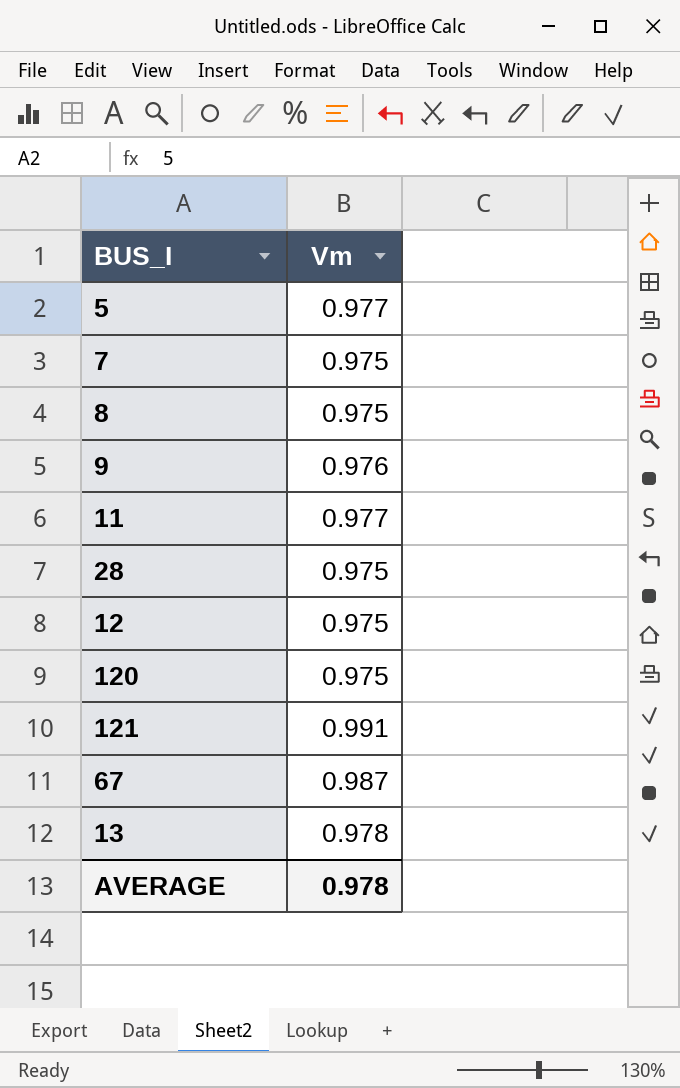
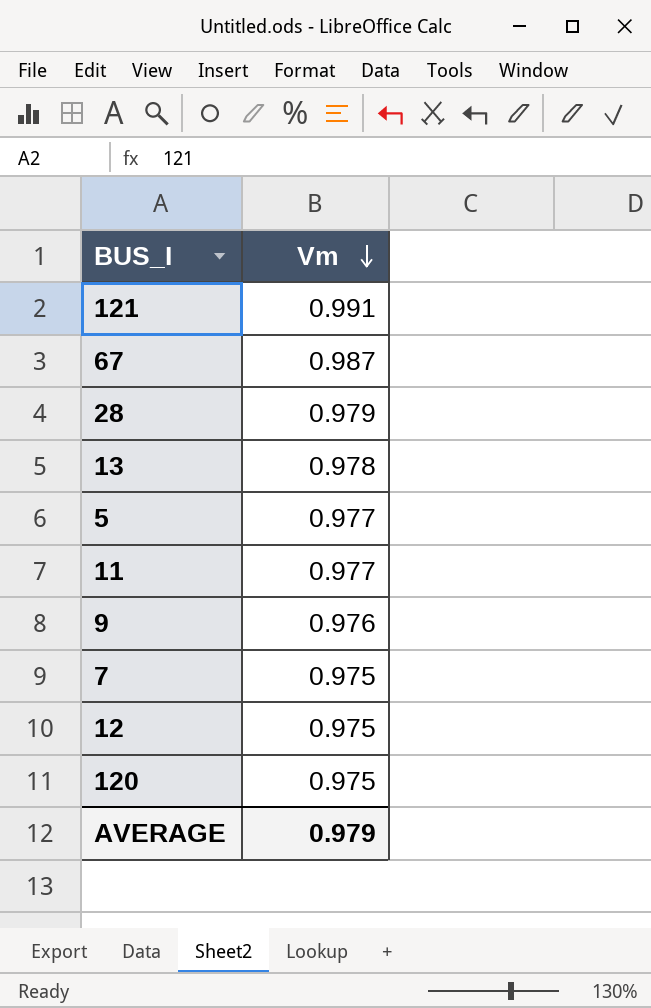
row order: none -> Vm descending
row 8: 0.975 -> none
28 | Vm: 0.975 -> 0.979
AVERAGE | Vm: 0.978 -> 0.979

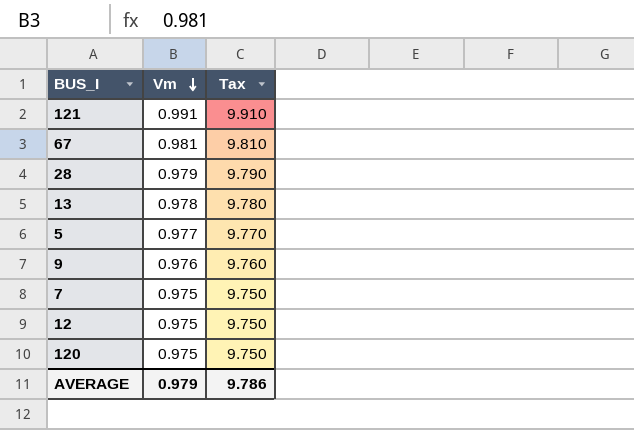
column Tax | formula: none -> [Vm] * 10
row 11: 0.977 -> none
67 | Vm: 0.987 -> 0.981

